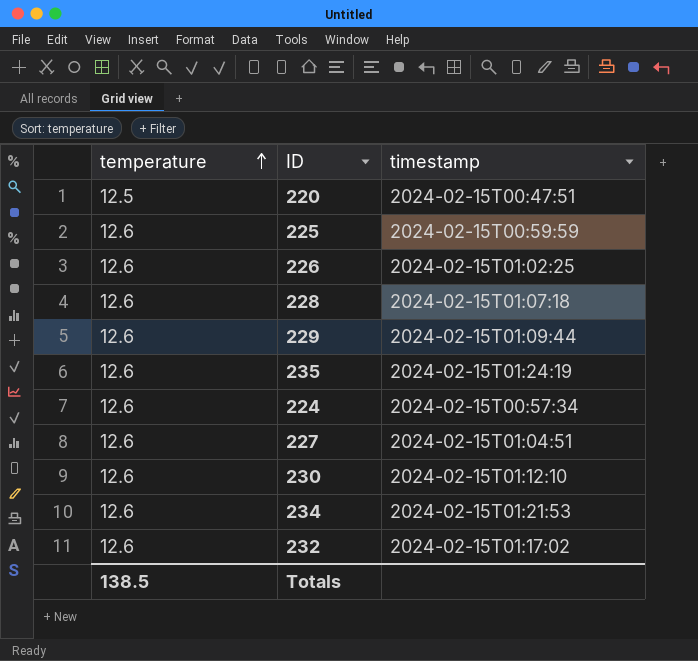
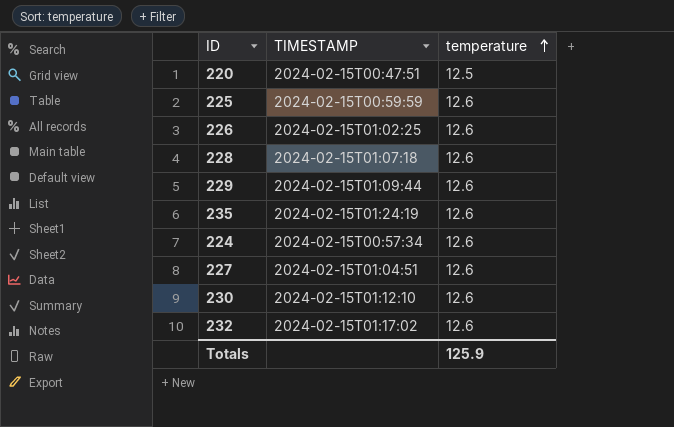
column name: timestamp -> TIMESTAMP
column temperature | position: 1 -> 3
row 234: 12.6 | 2024-02-15T01:21:53 -> none
Totals | temperature: 138.5 -> 125.9

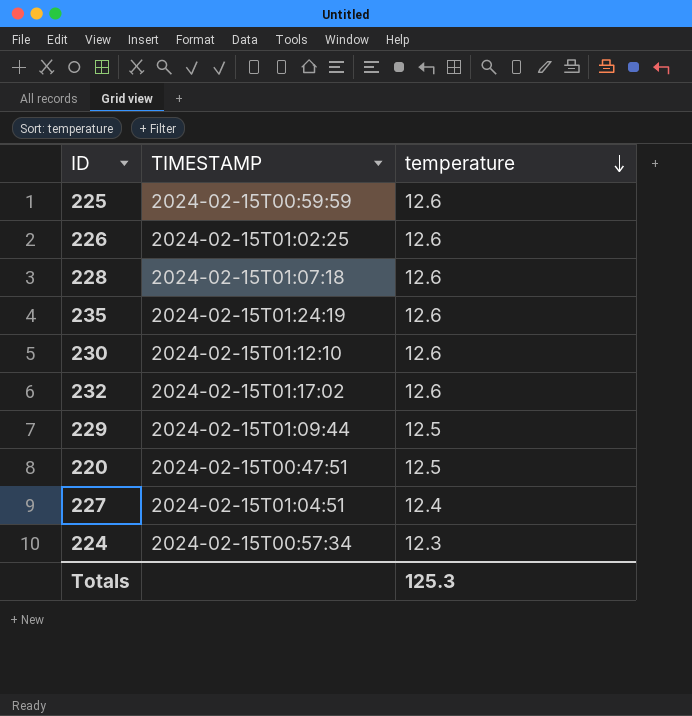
row order: temperature ascending -> temperature descending
229 | temperature: 12.6 -> 12.5
227 | temperature: 12.6 -> 12.4
224 | temperature: 12.6 -> 12.3
Totals | temperature: 125.9 -> 125.3

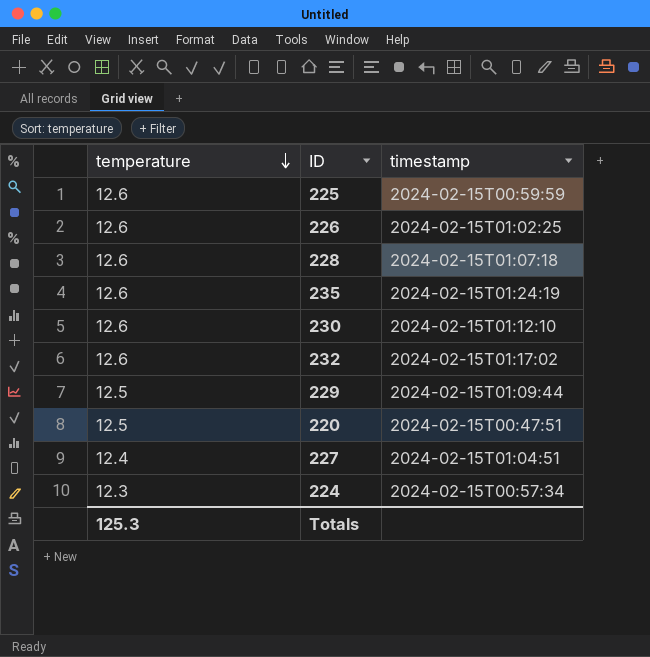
column temperature | position: 3 -> 1
column name: TIMESTAMP -> timestamp

